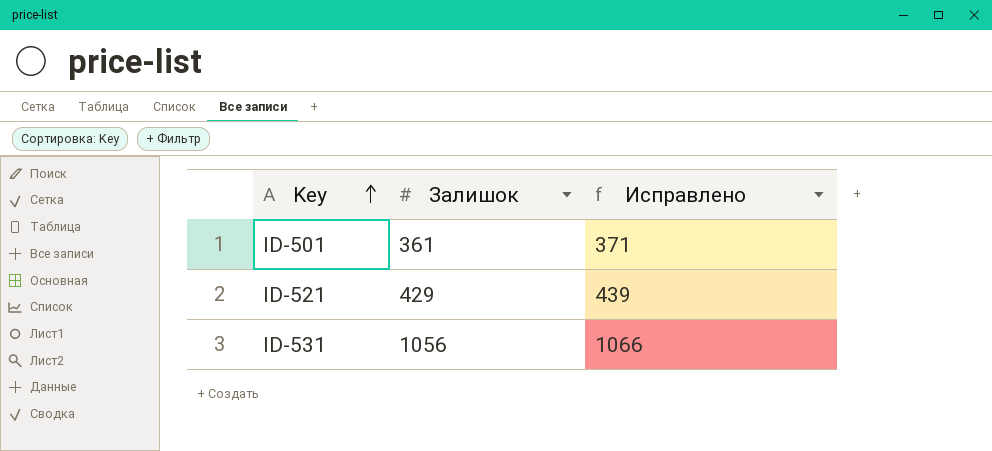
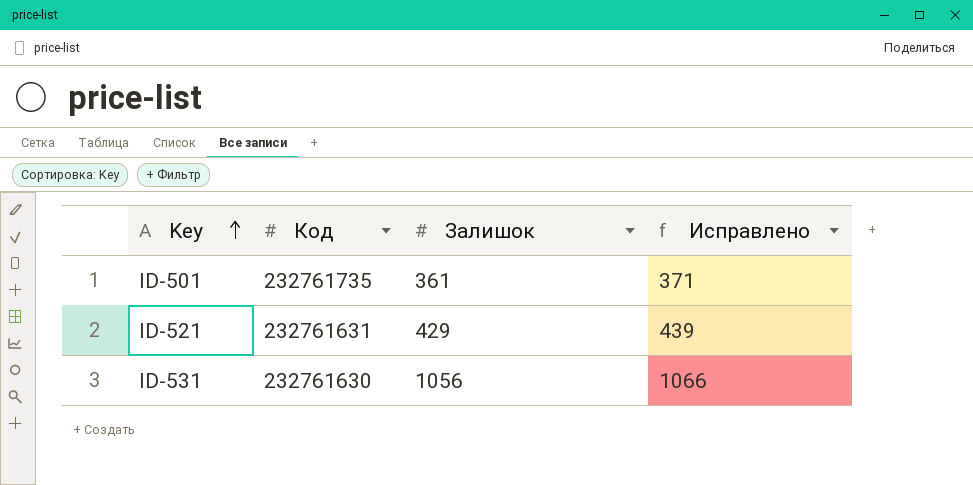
column Код | position: none -> 2

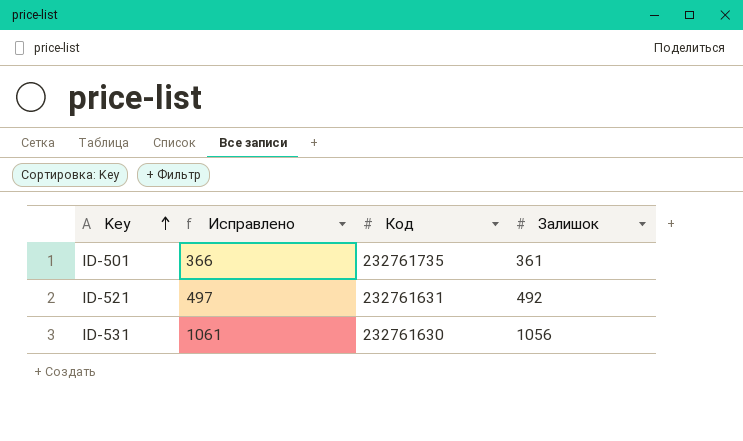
column Исправлено | formula: [Залишок] + 10 -> [Залишок] + 5
column Исправлено | position: 4 -> 2
ID-521 | Залишок: 429 -> 492

